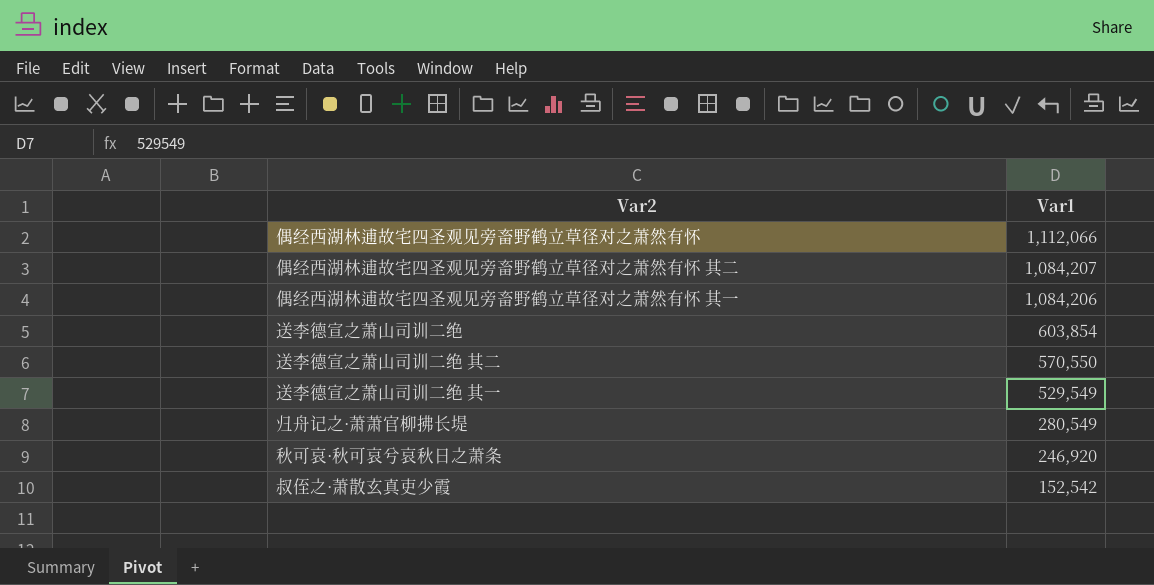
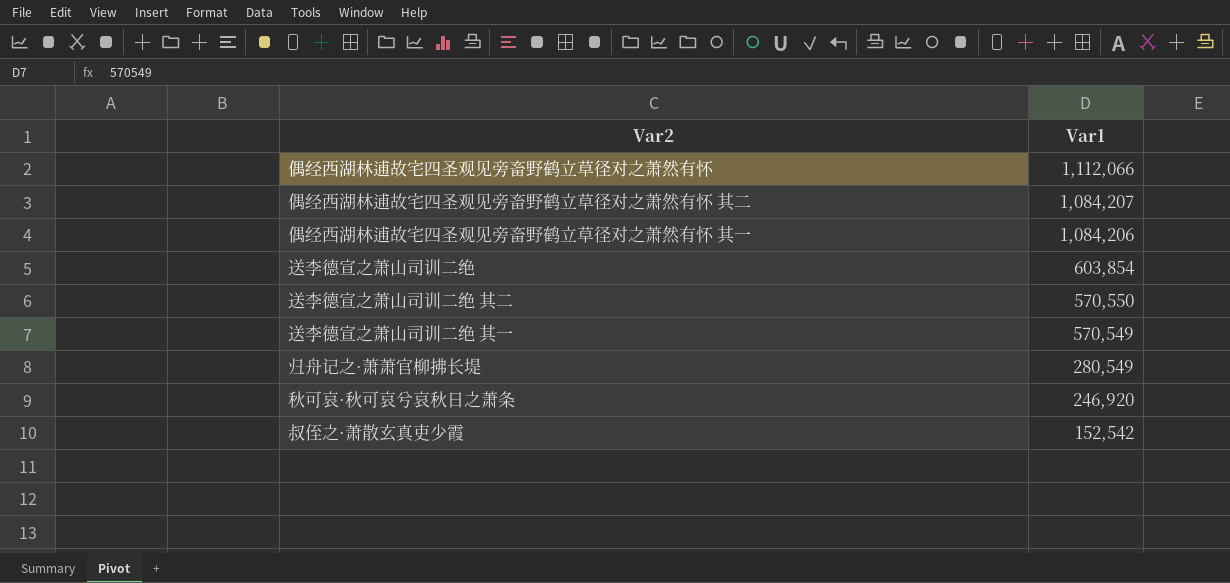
送李德宣之萧山司训二绝 其一 | Var1: 529,549 -> 570,549

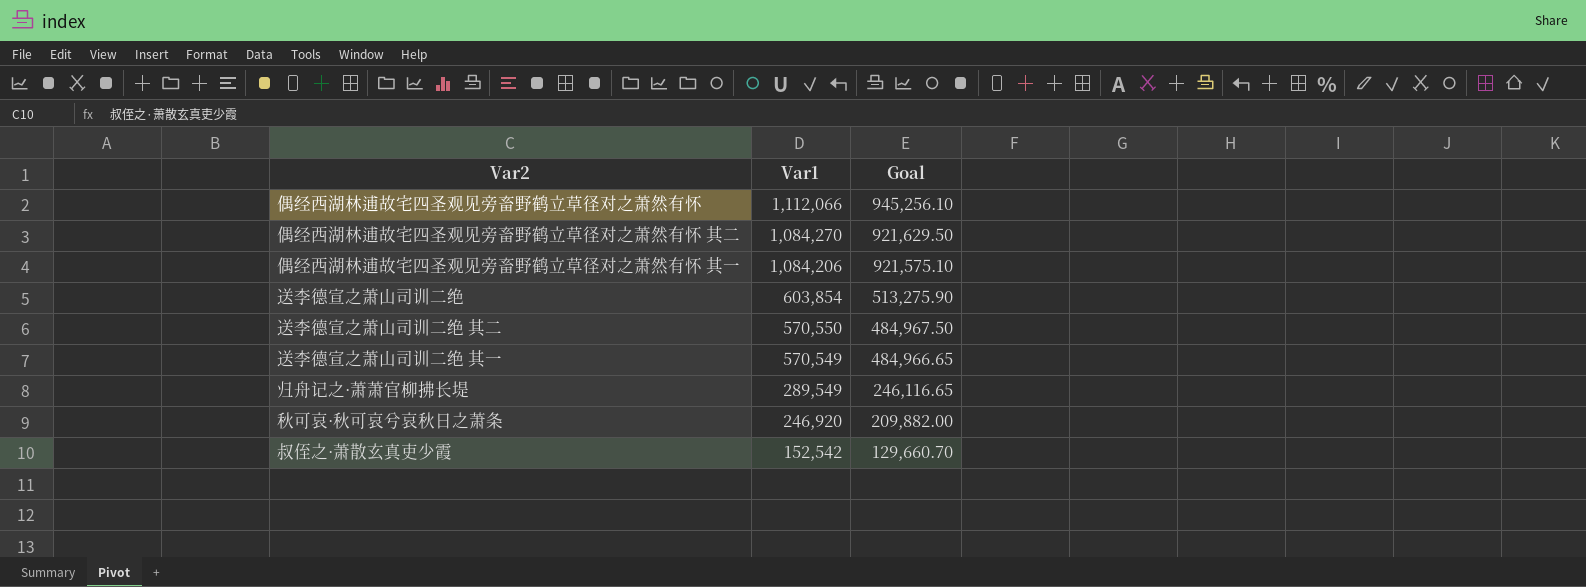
column Goal | formula: none -> [Var1] * 0.85
偶经西湖林逋故宅四圣观见旁畜野鹤立草径对之萧然有怀 其二 | Var1: 1,084,207 -> 1,084,270
归舟记之·萧萧官柳拂长堤 | Var1: 280,549 -> 289,549

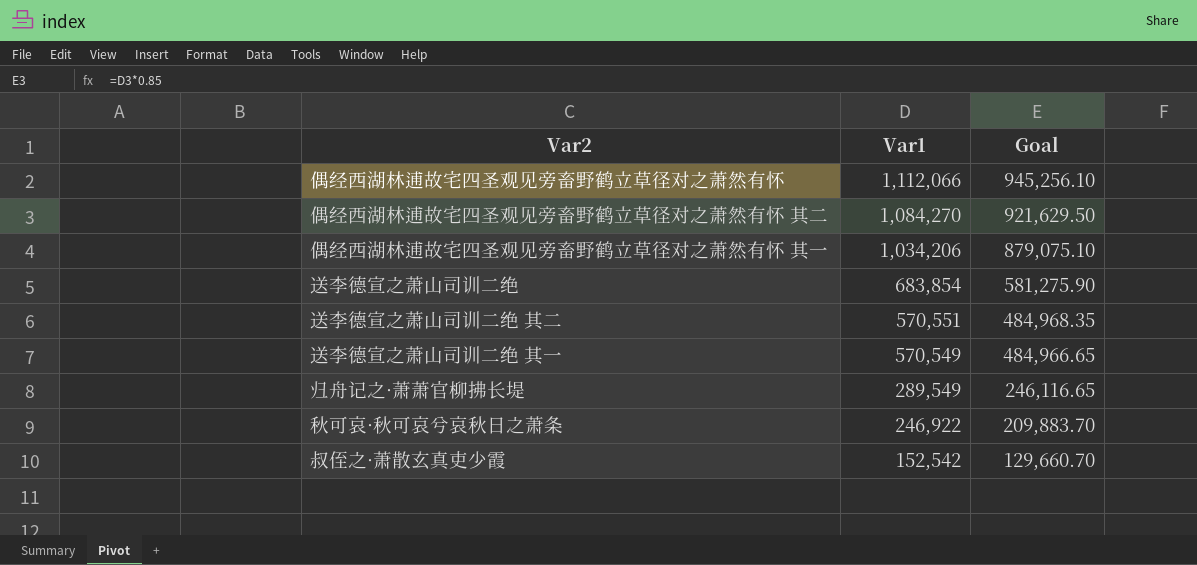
偶经西湖林逋故宅四圣观见旁畜野鹤立草径对之萧然有怀 其一 | Var1: 1,084,206 -> 1,034,206
偶经西湖林逋故宅四圣观见旁畜野鹤立草径对之萧然有怀 其一 | Goal: 921,575.10 -> 879,075.10
送李德宣之萧山司训二绝 | Var1: 603,854 -> 683,854
送李德宣之萧山司训二绝 | Goal: 513,275.90 -> 581,275.90
送李德宣之萧山司训二绝 其二 | Var1: 570,550 -> 570,551
送李德宣之萧山司训二绝 其二 | Goal: 484,967.50 -> 484,968.35
秋可哀·秋可哀兮哀秋日之萧条 | Var1: 246,920 -> 246,922
秋可哀·秋可哀兮哀秋日之萧条 | Goal: 209,882.00 -> 209,883.70

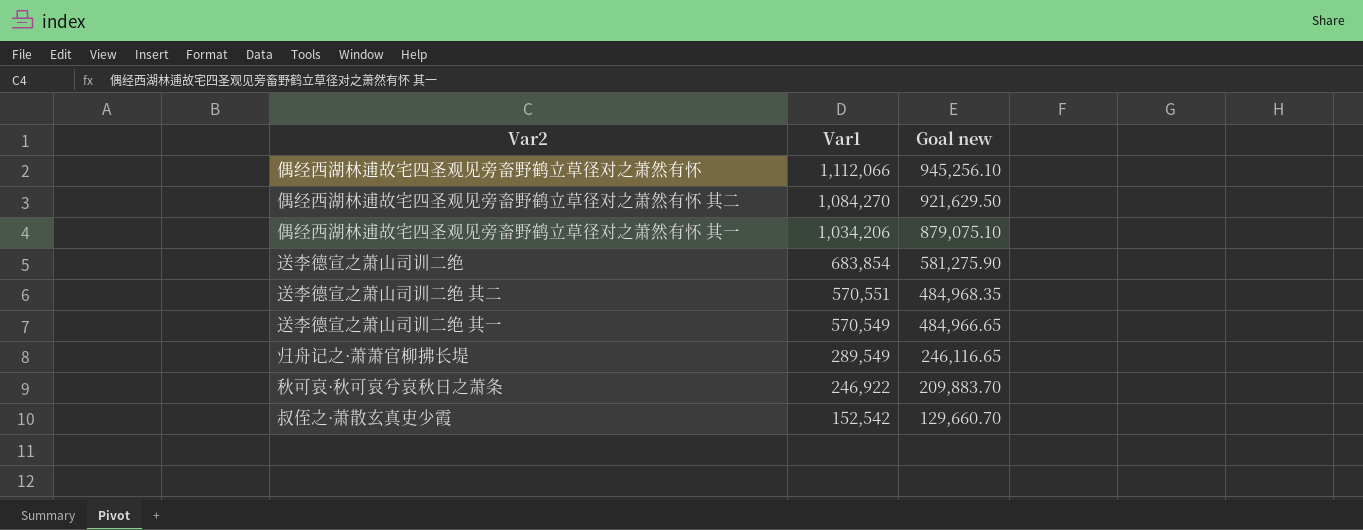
column name: Goal -> Goal new

